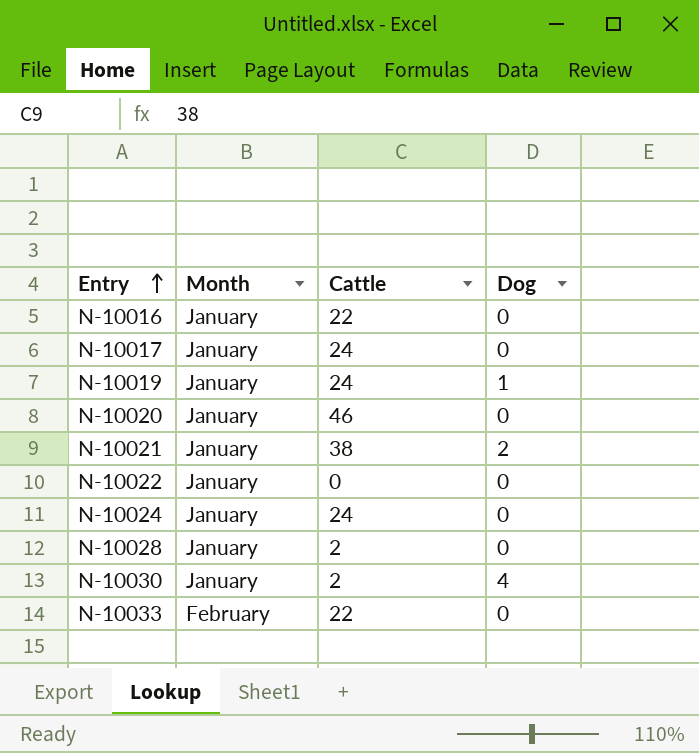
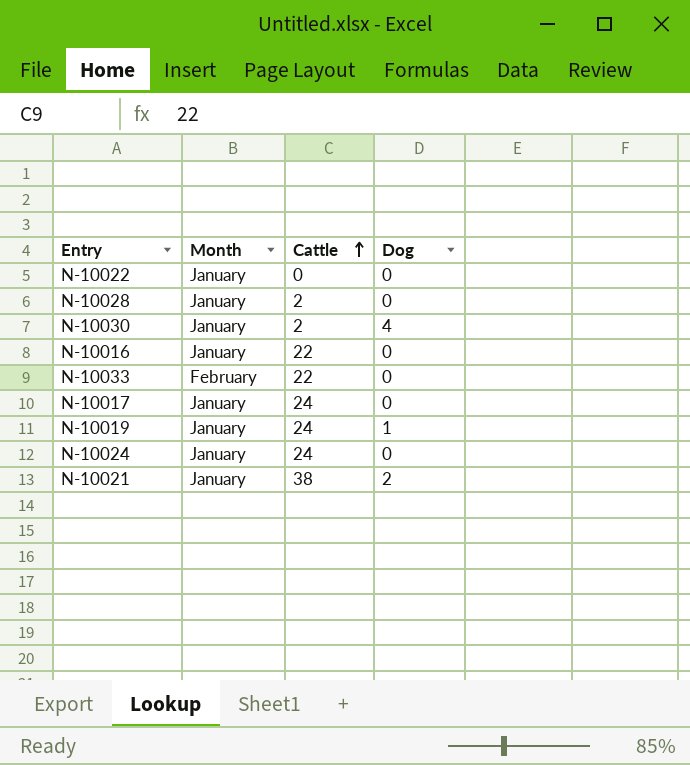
row order: Entry ascending -> Cattle ascending
row N-10020: January | 46 | 0 -> none

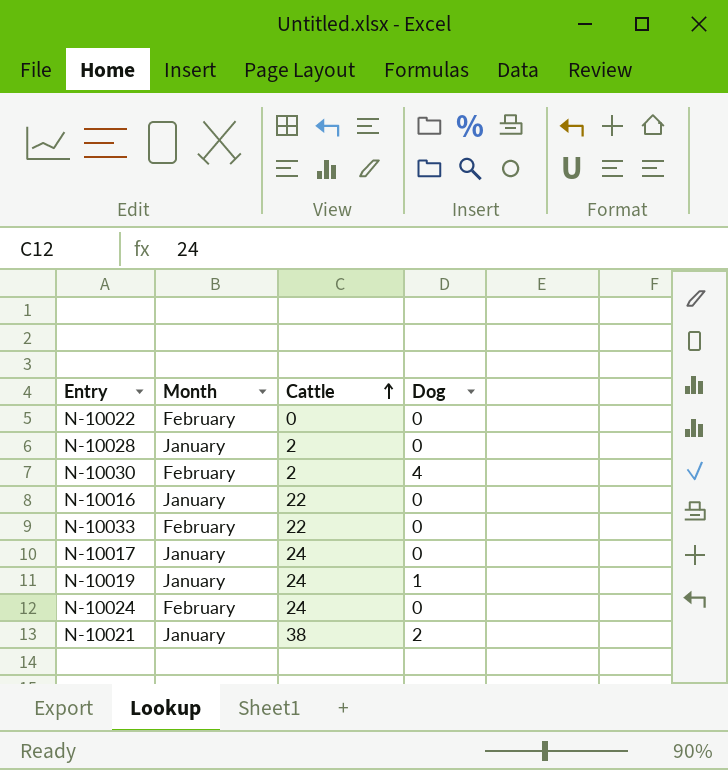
N-10022 | Month: January -> February
N-10030 | Month: January -> February
N-10024 | Month: January -> February

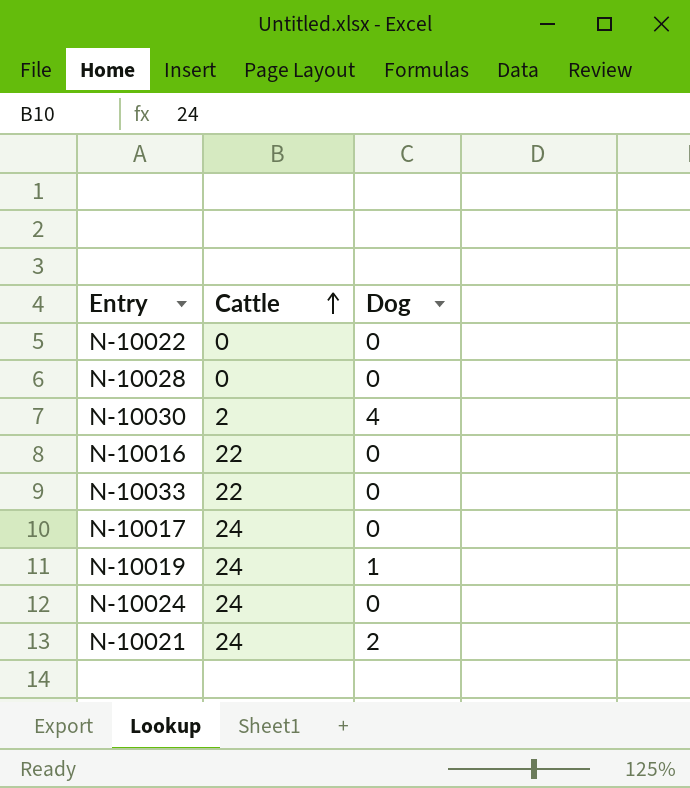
column Month | position: 2 -> none
N-10028 | Cattle: 2 -> 0
N-10021 | Cattle: 38 -> 24

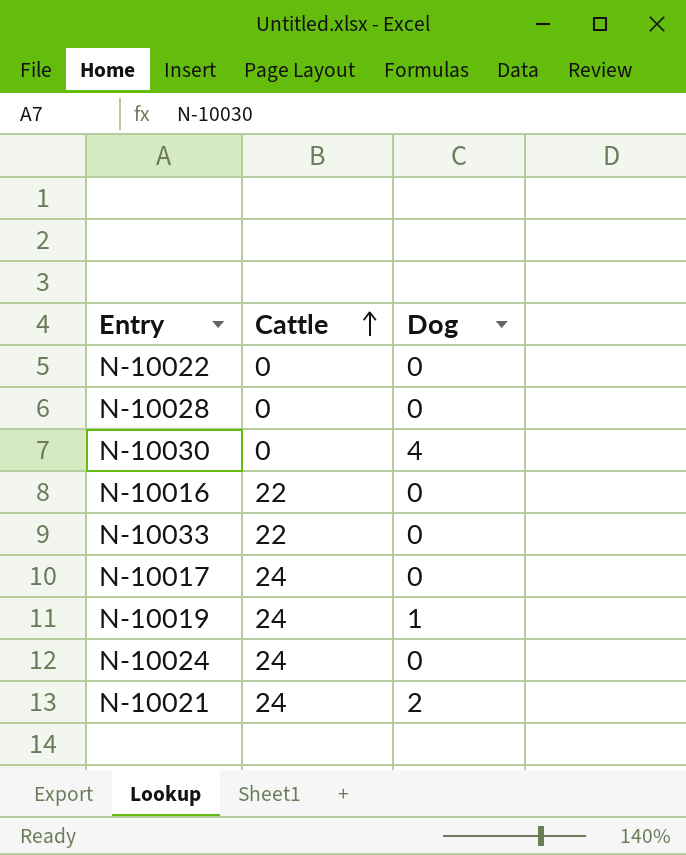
N-10030 | Cattle: 2 -> 0

